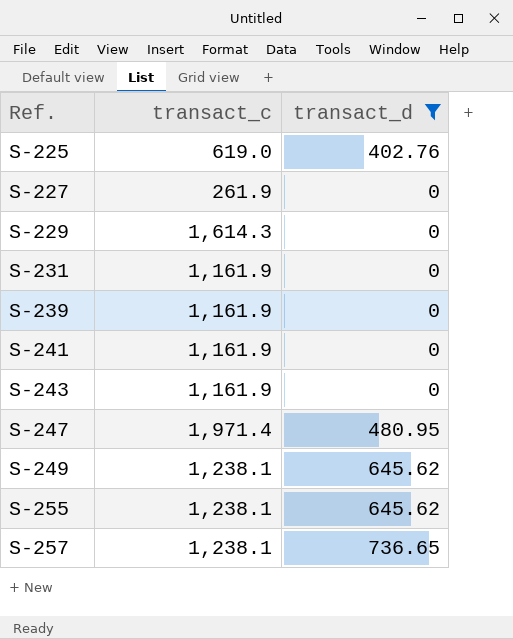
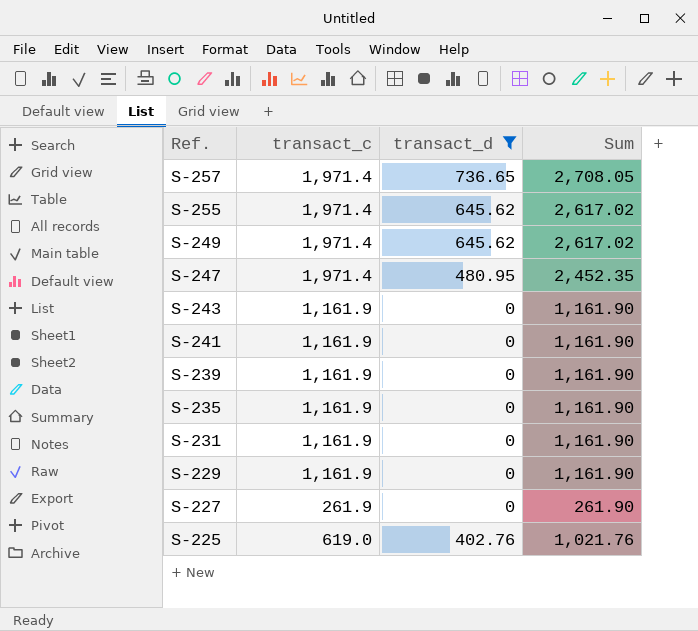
row order: Ref. ascending -> Ref. descending
column Sum | formula: none -> [transact_c] + [transact_d]
S-257 | transact_c: 1,238.1 -> 1,971.4
S-255 | transact_c: 1,238.1 -> 1,971.4
S-249 | transact_c: 1,238.1 -> 1,971.4
row S-235: none -> 1,161.9 | 0 | 1,161.90
S-229 | transact_c: 1,614.3 -> 1,161.9

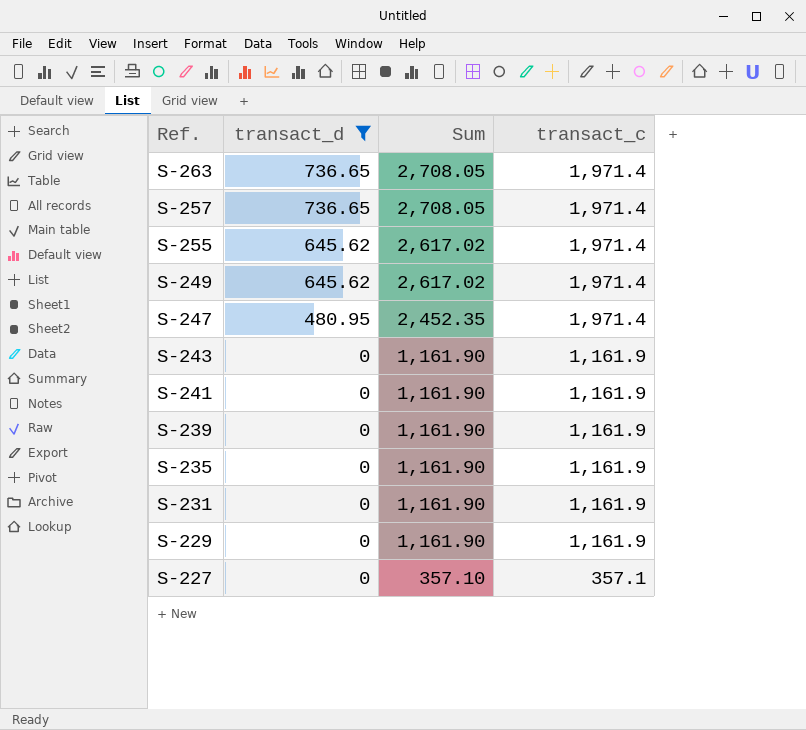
column transact_c | position: 2 -> 4
row S-225: 619.0 | 402.76 | 1,021.76 -> none
row S-263: none -> 736.65 | 2,708.05 | 1,971.4
S-227 | Sum: 261.90 -> 357.10
S-227 | transact_c: 261.9 -> 357.1

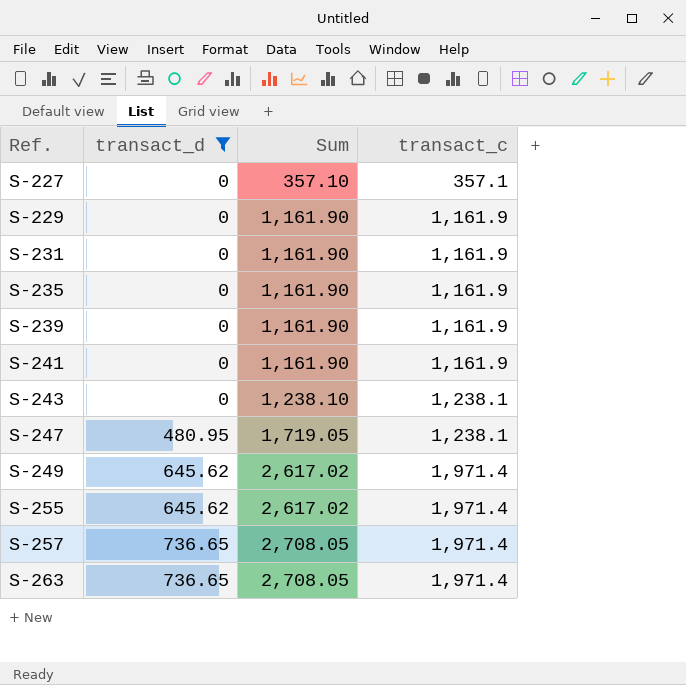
row order: Ref. descending -> Ref. ascending
S-243 | Sum: 1,161.90 -> 1,238.10
S-243 | transact_c: 1,161.9 -> 1,238.1
S-247 | Sum: 2,452.35 -> 1,719.05
S-247 | transact_c: 1,971.4 -> 1,238.1

